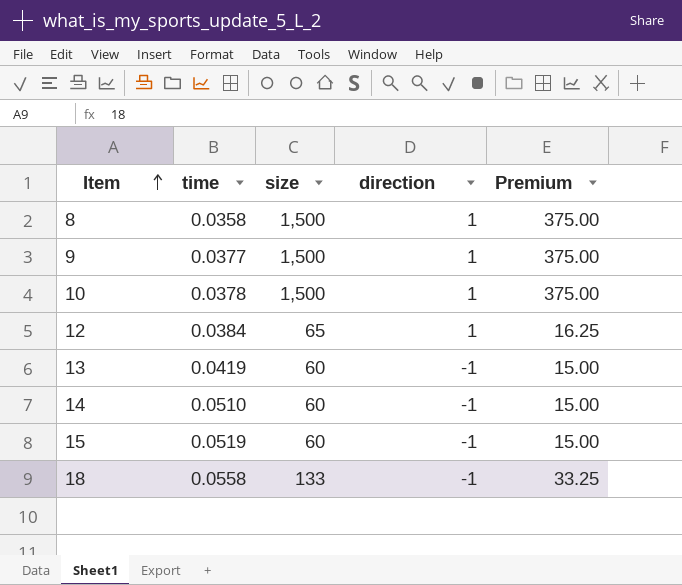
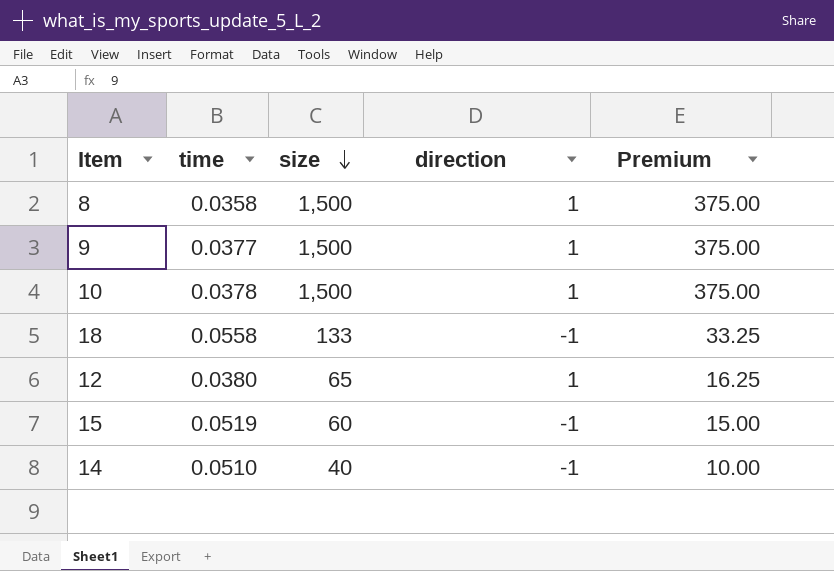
row order: Item ascending -> size descending
row 13: 0.0419 | 60 | -1 | 15.00 -> none
12 | time: 0.0384 -> 0.0380
14 | size: 60 -> 40
14 | Premium: 15.00 -> 10.00

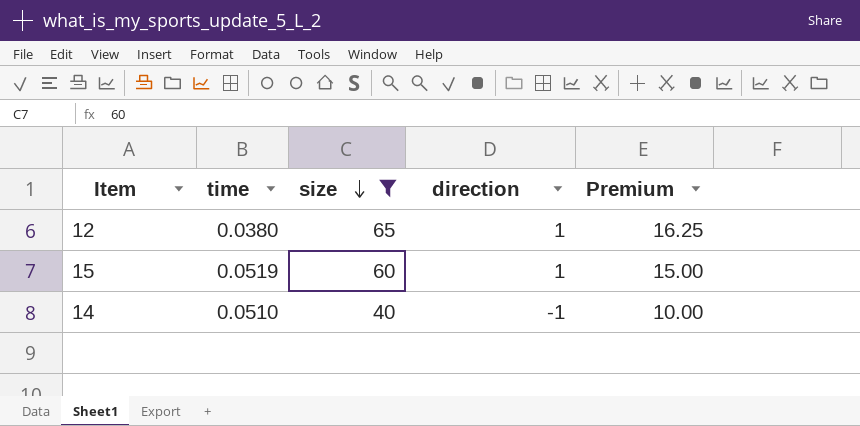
filter: none -> size <= 65
15 | direction: -1 -> 1

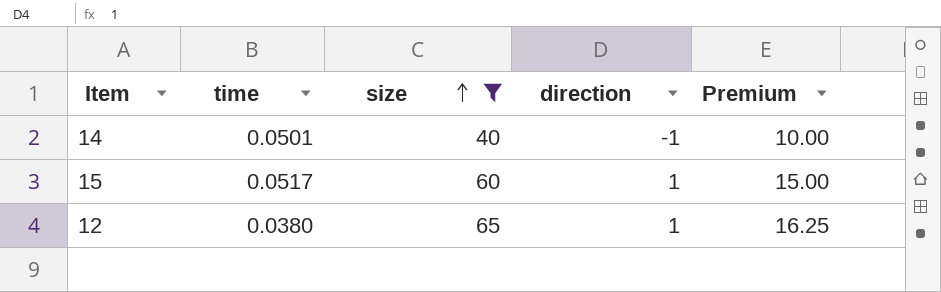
row order: size descending -> size ascending
14 | time: 0.0510 -> 0.0501
15 | time: 0.0519 -> 0.0517

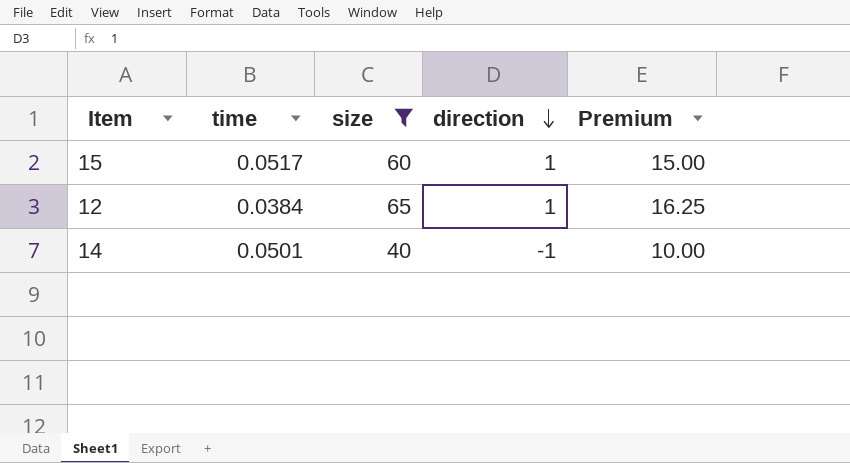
row order: size ascending -> direction descending
12 | time: 0.0380 -> 0.0384

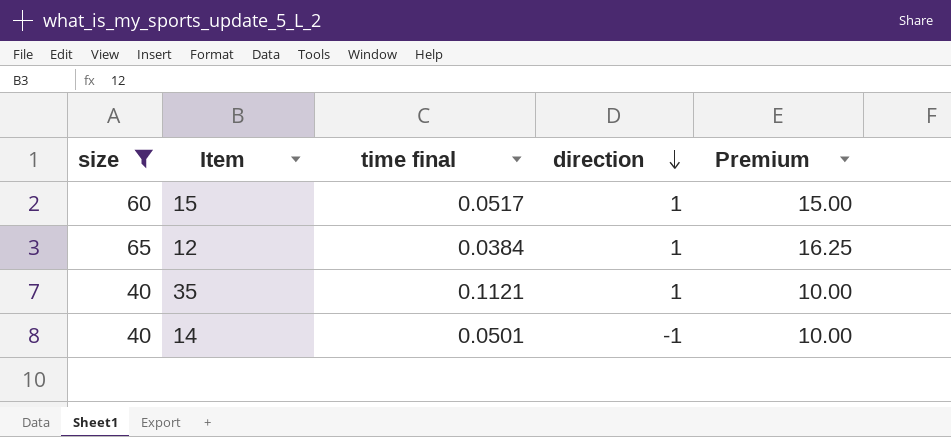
column size | position: 3 -> 1
column name: time -> time final
row 35: none -> 40 | 0.1121 | 1 | 10.00

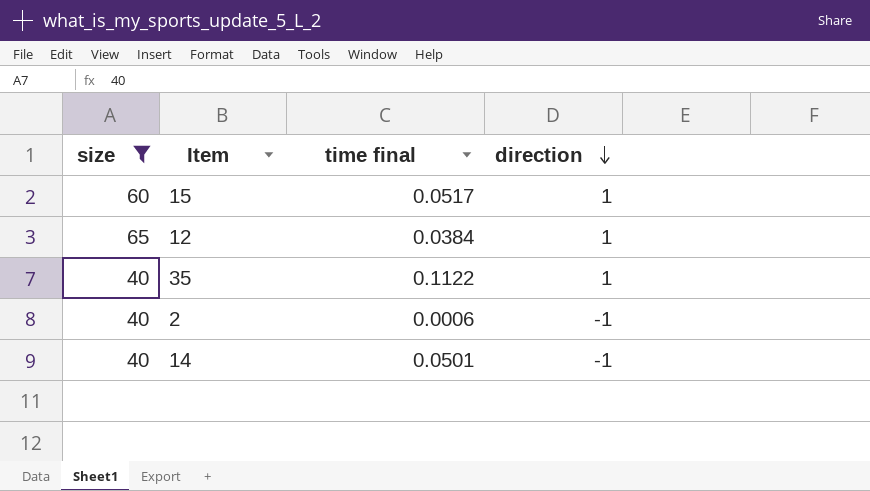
column Premium | formula: [size] * 0.25 -> none
35 | time final: 0.1121 -> 0.1122
row 2: none -> 40 | 0.0006 | -1

